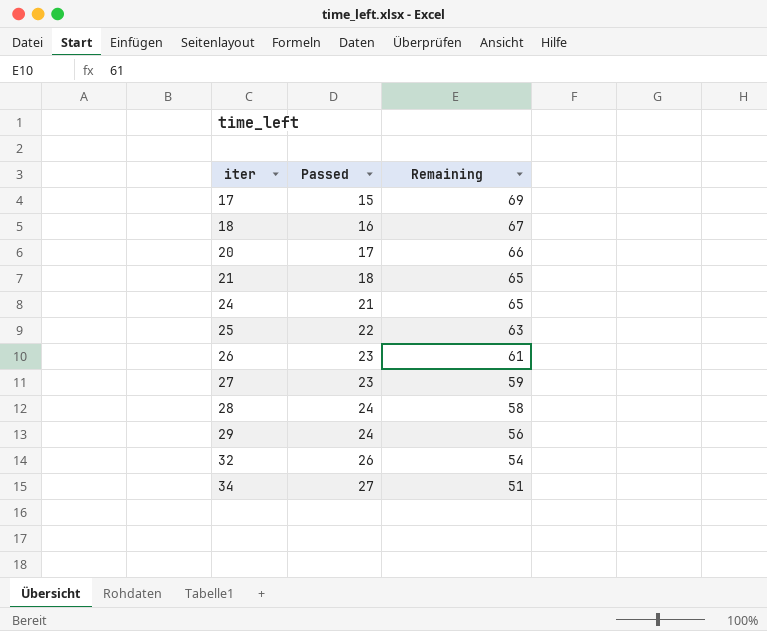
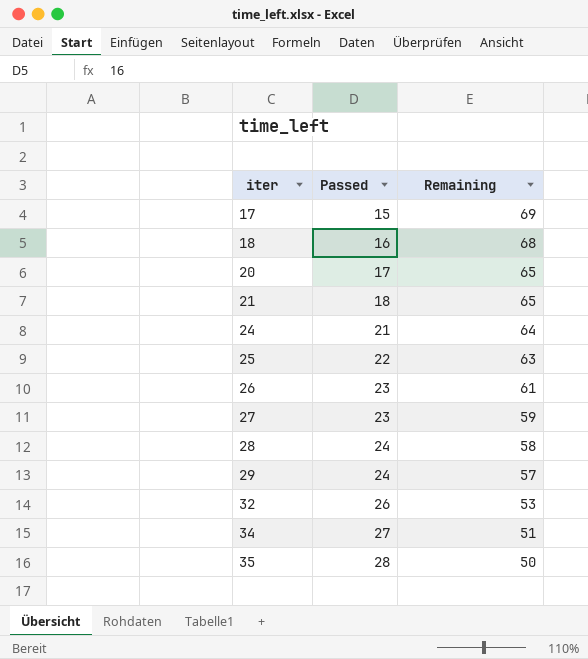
18 | Remaining: 67 -> 68
20 | Remaining: 66 -> 65
24 | Remaining: 65 -> 64
29 | Remaining: 56 -> 57
32 | Remaining: 54 -> 53
row 35: none -> 28 | 50

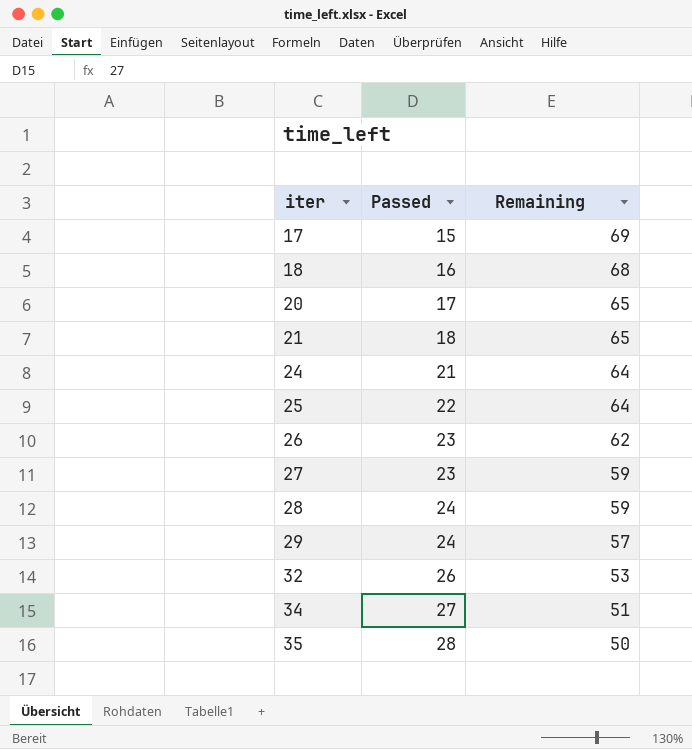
25 | Remaining: 63 -> 64
26 | Remaining: 61 -> 62
28 | Remaining: 58 -> 59

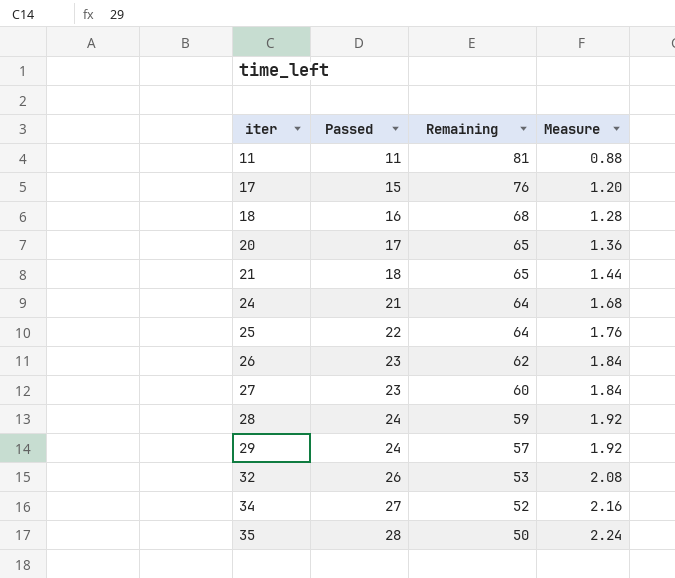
column Measure | formula: none -> [Passed] * 0.08
row 11: none -> 11 | 81 | 0.88
17 | Remaining: 69 -> 76
27 | Remaining: 59 -> 60
34 | Remaining: 51 -> 52

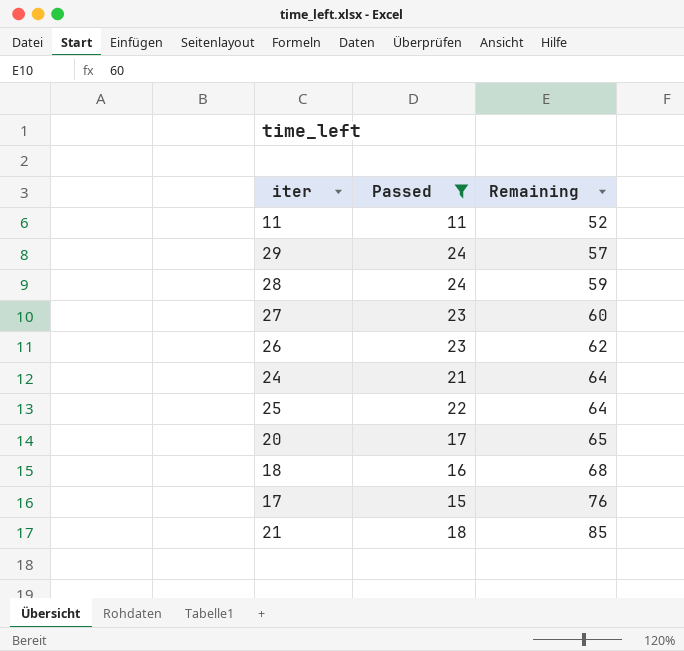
filter: none -> Passed <= 24
row order: iter ascending -> Remaining ascending
column Measure | formula: [Passed] * 0.08 -> none
11 | Remaining: 81 -> 52
21 | Remaining: 65 -> 85

